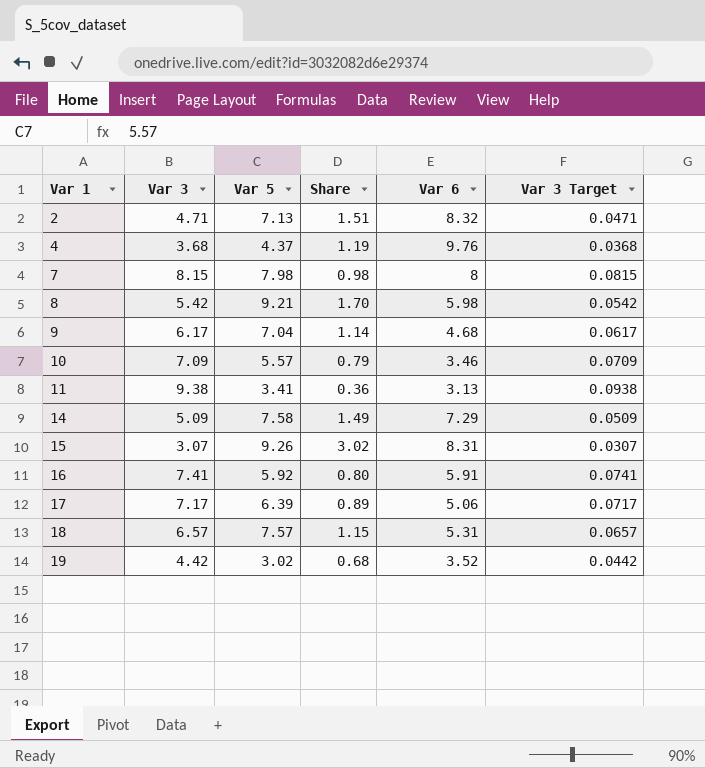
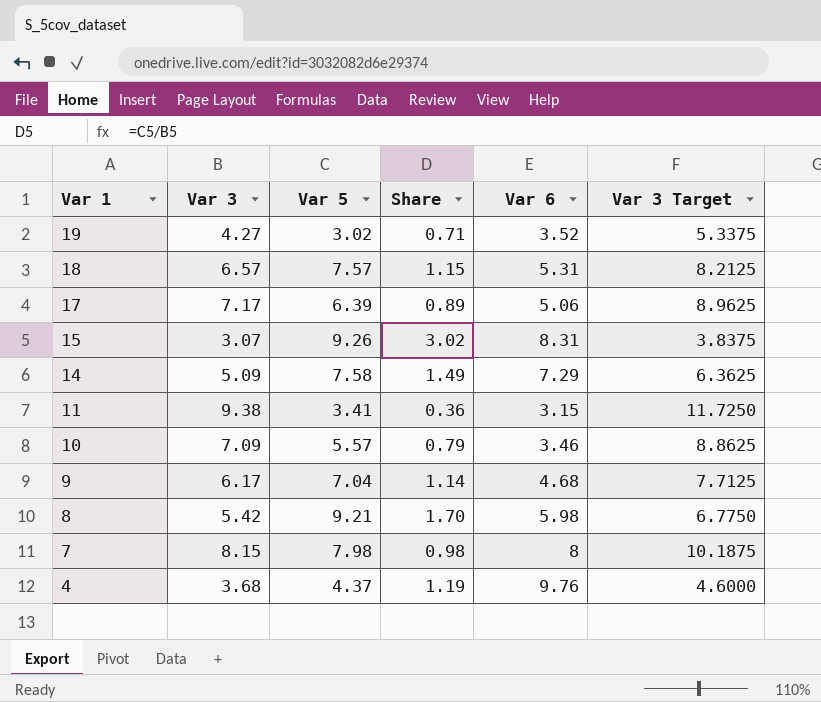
row order: Var 1 ascending -> Var 1 descending
column Var 3 Target | formula: [Var 3] * 0.01 -> [Var 3] * 1.25
row 2: 4.71 | 7.13 | 1.51 | 8.32 | 0.0471 -> none
row 16: 7.41 | 5.92 | 0.80 | 5.91 | 0.0741 -> none
19 | Var 3: 4.42 -> 4.27
19 | Share: 0.68 -> 0.71
11 | Var 6: 3.13 -> 3.15

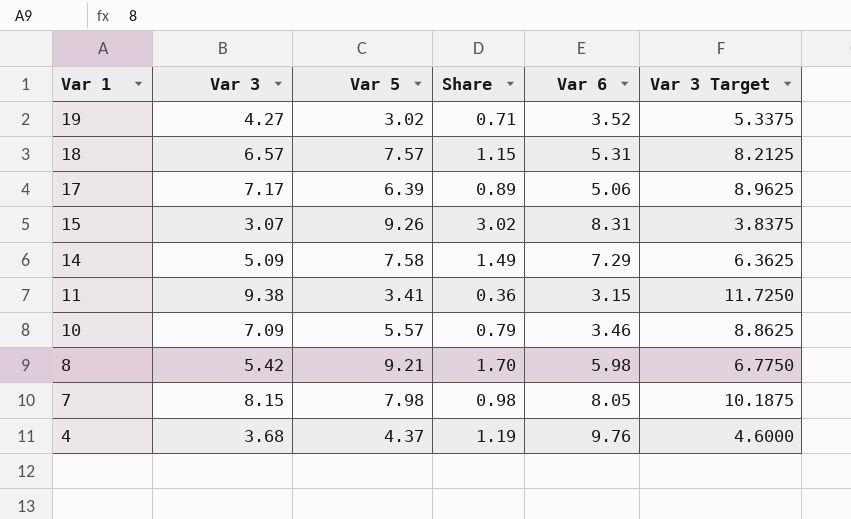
row 9: 6.17 | 7.04 | 1.14 | 4.68 | 7.7125 -> none
7 | Var 6: 8 -> 8.05

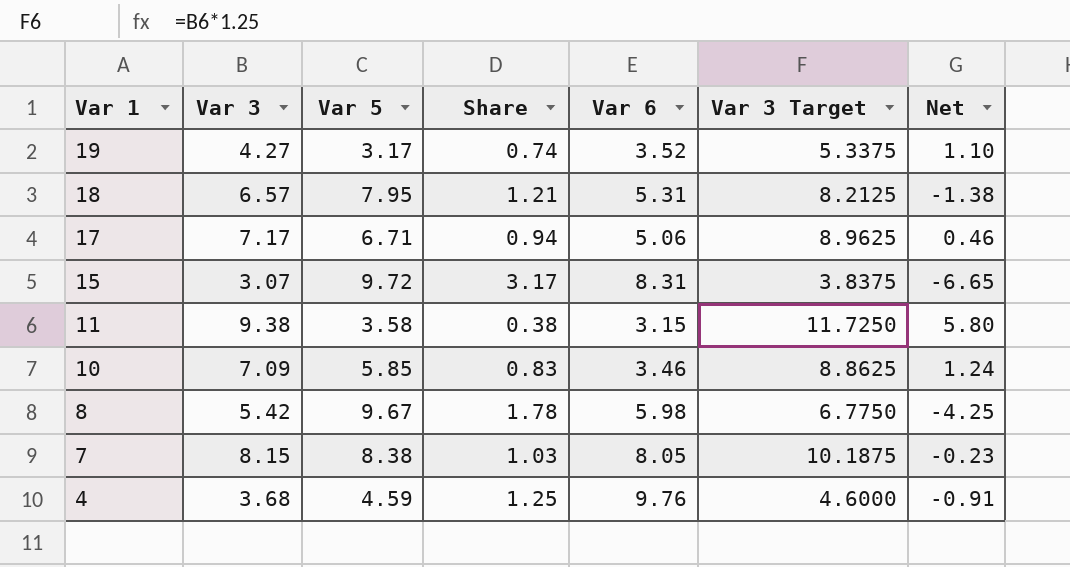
column Net | formula: none -> [Var 3] - [Var 5]
row 14: 5.09 | 7.58 | 1.49 | 7.29 | 6.3625 -> none
19 | Var 5: 3.02 -> 3.17
19 | Share: 0.71 -> 0.74
18 | Var 5: 7.57 -> 7.95
18 | Share: 1.15 -> 1.21
17 | Var 5: 6.39 -> 6.71
17 | Share: 0.89 -> 0.94
15 | Var 5: 9.26 -> 9.72
15 | Share: 3.02 -> 3.17
11 | Var 5: 3.41 -> 3.58
11 | Share: 0.36 -> 0.38
10 | Var 5: 5.57 -> 5.85
10 | Share: 0.79 -> 0.83
8 | Var 5: 9.21 -> 9.67
8 | Share: 1.70 -> 1.78
7 | Var 5: 7.98 -> 8.38
7 | Share: 0.98 -> 1.03
4 | Var 5: 4.37 -> 4.59
4 | Share: 1.19 -> 1.25

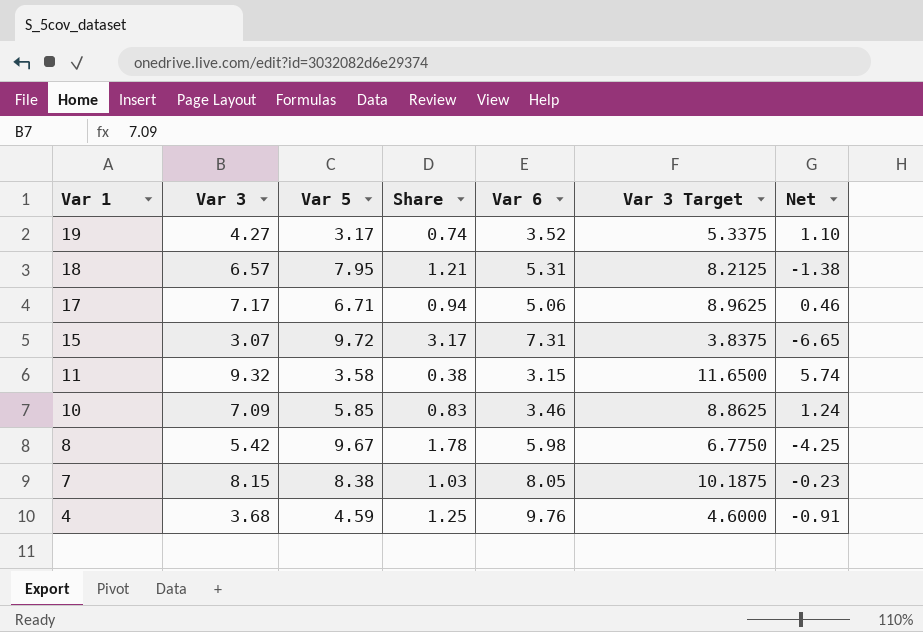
15 | Var 6: 8.31 -> 7.31
11 | Var 3: 9.38 -> 9.32
11 | Var 3 Target: 11.7250 -> 11.6500
11 | Net: 5.80 -> 5.74

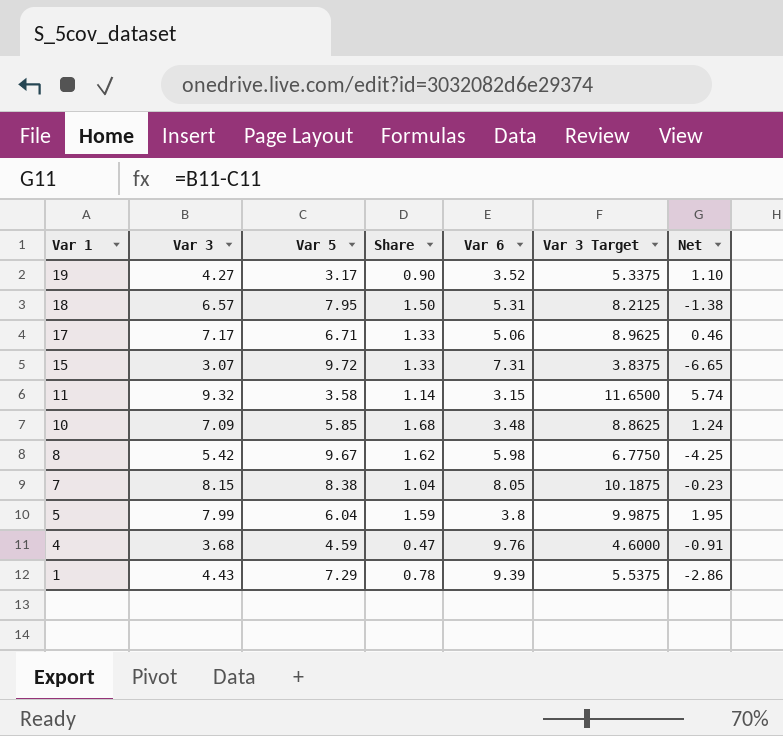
column Share | formula: [Var 5] / [Var 3] -> [Var 5] / [Var 6]
10 | Var 6: 3.46 -> 3.48
row 5: none -> 7.99 | 6.04 | 1.59 | 3.8 | 9.9875 | 1.95
row 1: none -> 4.43 | 7.29 | 0.78 | 9.39 | 5.5375 | -2.86

